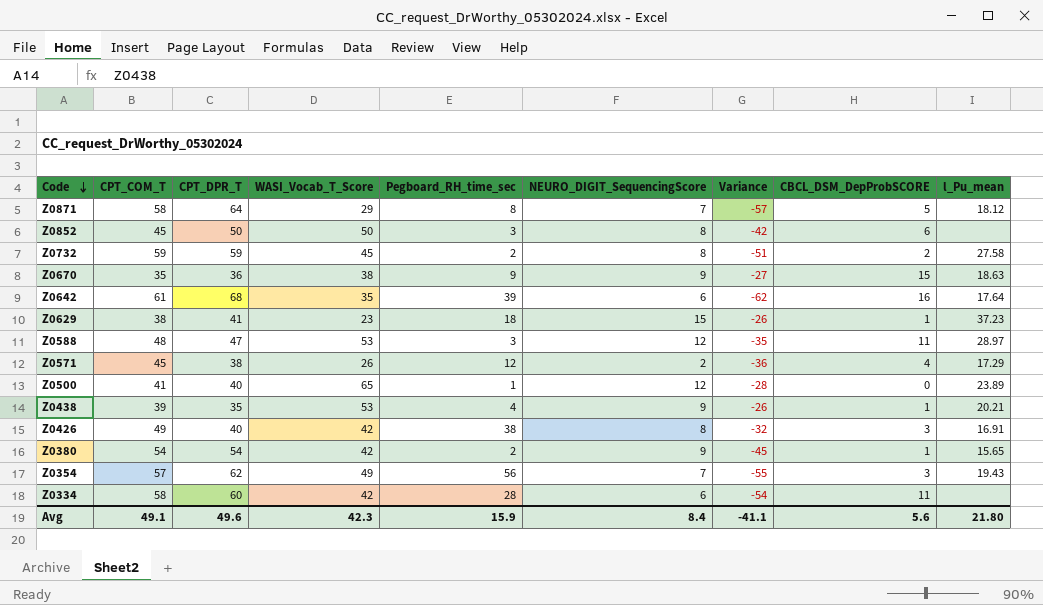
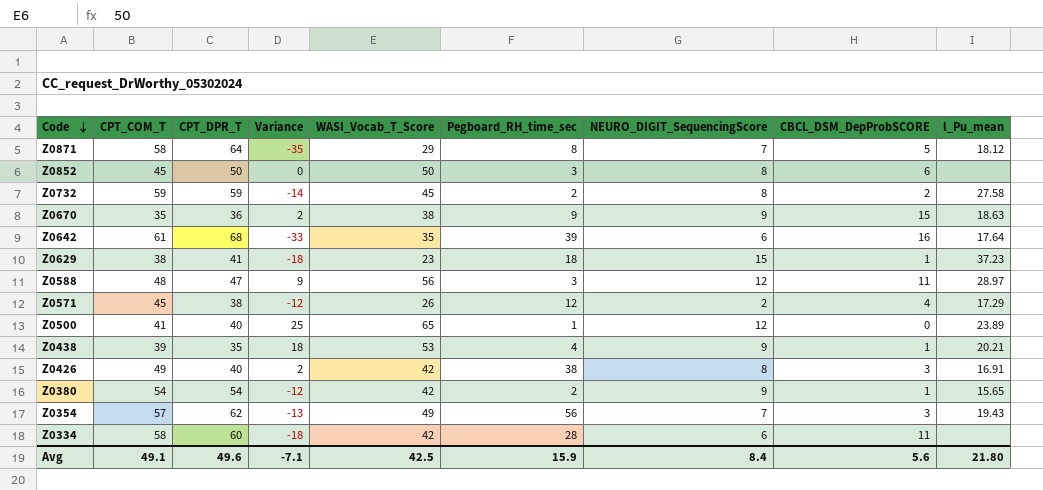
column Variance | formula: [NEURO_DIGIT_SequencingScore] - [CPT_DPR_T] -> [WASI_Vocab_T_Score] - [CPT_DPR_T]
column Variance | position: 7 -> 4
Z0588 | WASI_Vocab_T_Score: 53 -> 56
Avg | Variance: -41.1 -> -7.1
Avg | WASI_Vocab_T_Score: 42.3 -> 42.5

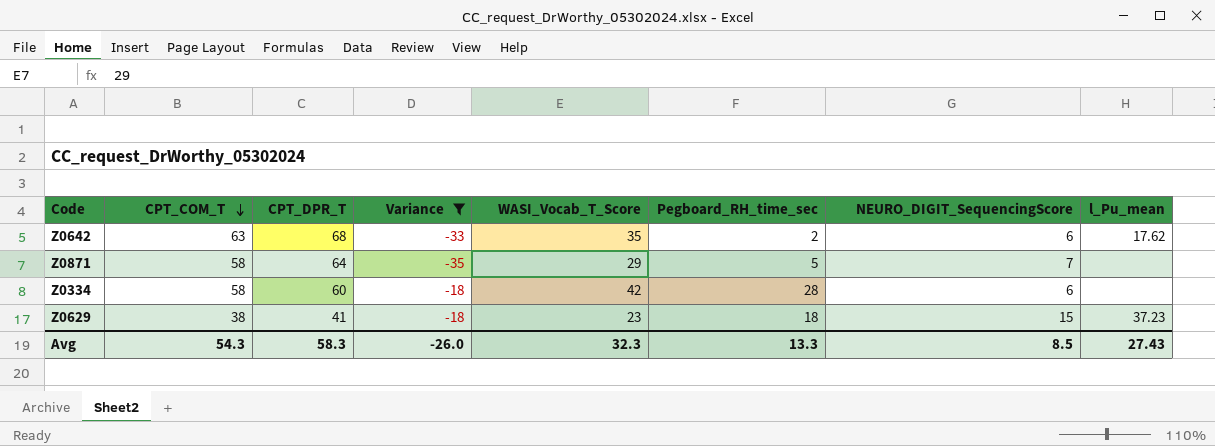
filter: none -> Variance <= -18
row order: Code descending -> CPT_COM_T descending
column CBCL_DSM_DepProbSCORE | position: 8 -> none
Z0642 | CPT_COM_T: 61 -> 63
Z0642 | Pegboard_RH_time_sec: 39 -> 2
Z0642 | l_Pu_mean: 17.64 -> 17.62
Z0871 | Pegboard_RH_time_sec: 8 -> 5
Z0871 | l_Pu_mean: 18.12 -> none
Avg | CPT_COM_T: 49.1 -> 54.3
Avg | CPT_DPR_T: 49.6 -> 58.3
Avg | Variance: -7.1 -> -26.0
Avg | WASI_Vocab_T_Score: 42.5 -> 32.3
Avg | Pegboard_RH_time_sec: 15.9 -> 13.3
Avg | NEURO_DIGIT_SequencingScore: 8.4 -> 8.5
Avg | l_Pu_mean: 21.80 -> 27.43

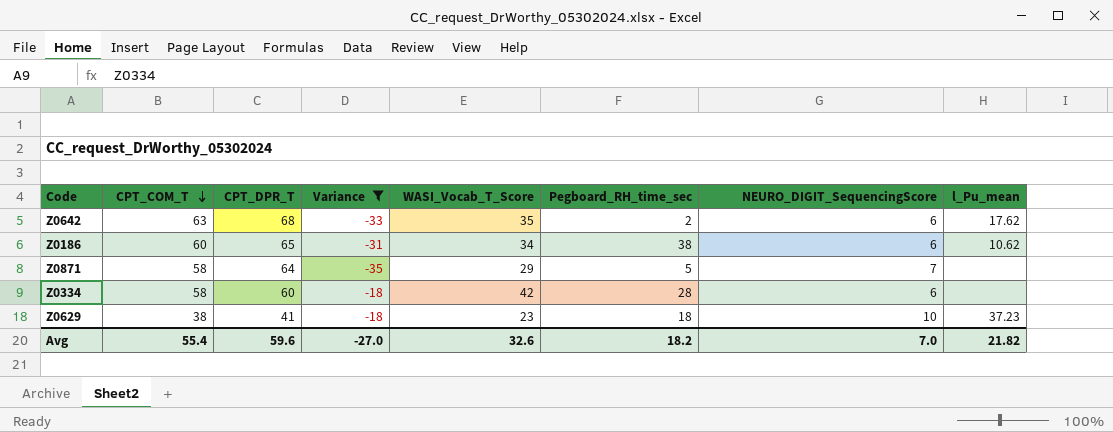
row Z0186: none -> 60 | 65 | -31 | 34 | 38 | 6 | 10.62
Z0629 | NEURO_DIGIT_SequencingScore: 15 -> 10
Avg | CPT_COM_T: 54.3 -> 55.4
Avg | CPT_DPR_T: 58.3 -> 59.6
Avg | Variance: -26.0 -> -27.0
Avg | WASI_Vocab_T_Score: 32.3 -> 32.6
Avg | Pegboard_RH_time_sec: 13.3 -> 18.2
Avg | NEURO_DIGIT_SequencingScore: 8.5 -> 7.0
Avg | l_Pu_mean: 27.43 -> 21.82

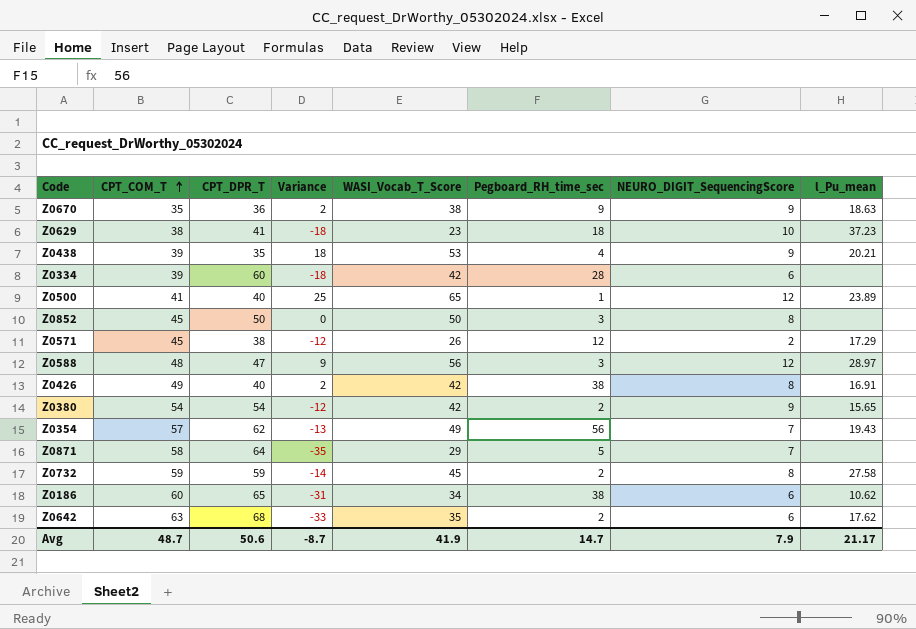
filter: Variance <= -18 -> none
row order: CPT_COM_T descending -> CPT_COM_T ascending
Z0334 | CPT_COM_T: 58 -> 39
Avg | CPT_COM_T: 55.4 -> 48.7
Avg | CPT_DPR_T: 59.6 -> 50.6
Avg | Variance: -27.0 -> -8.7
Avg | WASI_Vocab_T_Score: 32.6 -> 41.9
Avg | Pegboard_RH_time_sec: 18.2 -> 14.7
Avg | NEURO_DIGIT_SequencingScore: 7.0 -> 7.9
Avg | l_Pu_mean: 21.82 -> 21.17

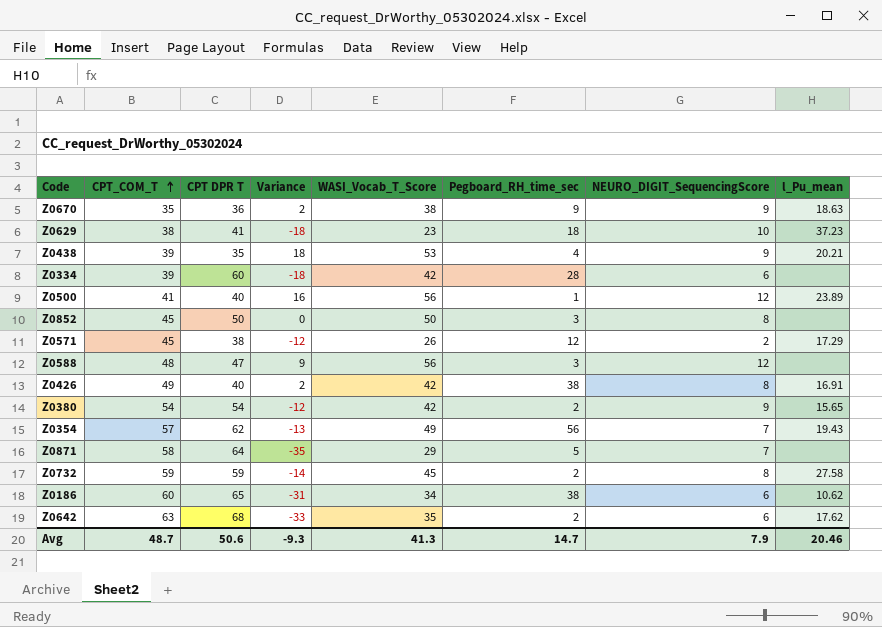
column name: CPT_DPR_T -> CPT DPR T
Z0500 | Variance: 25 -> 16
Z0500 | WASI_Vocab_T_Score: 65 -> 56
Z0588 | l_Pu_mean: 28.97 -> none
Avg | Variance: -8.7 -> -9.3
Avg | WASI_Vocab_T_Score: 41.9 -> 41.3
Avg | l_Pu_mean: 21.17 -> 20.46

